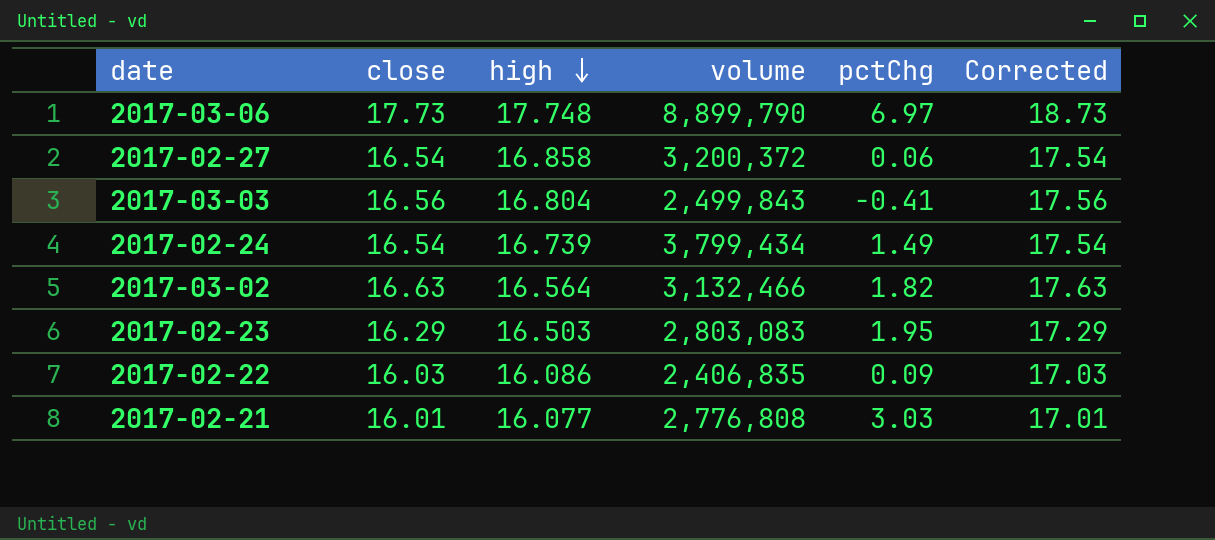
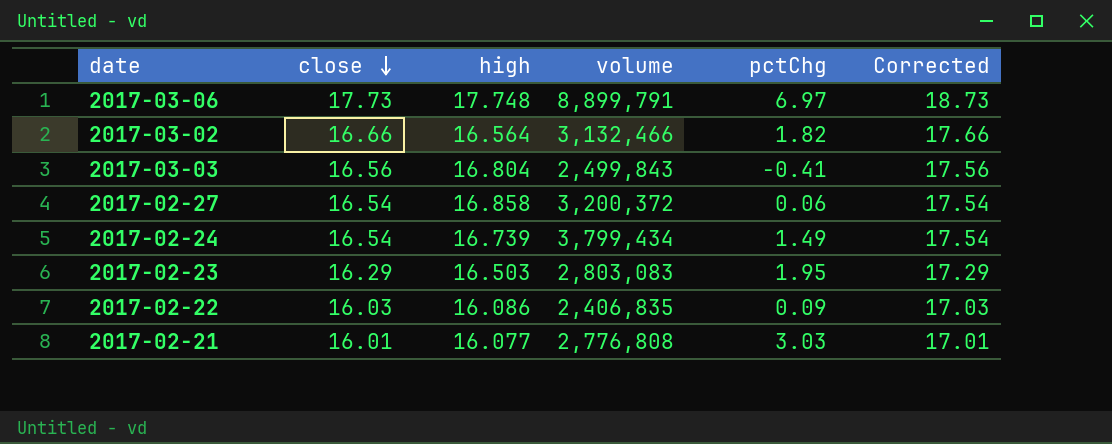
row order: high descending -> close descending
2017-03-06 | volume: 8,899,790 -> 8,899,791
2017-03-02 | close: 16.63 -> 16.66
2017-03-02 | Corrected: 17.63 -> 17.66

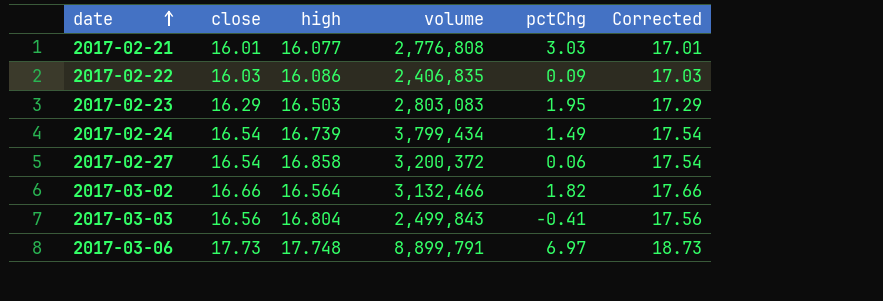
row order: close descending -> date ascending

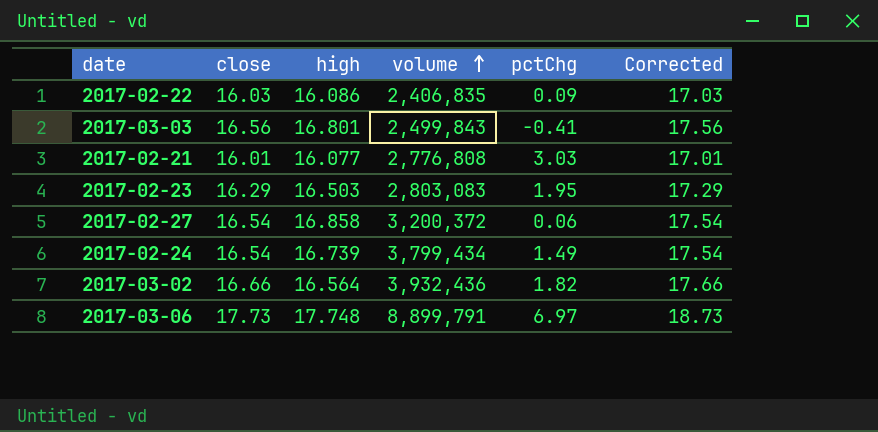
row order: date ascending -> volume ascending
2017-03-03 | high: 16.804 -> 16.801
2017-03-02 | volume: 3,132,466 -> 3,932,436

